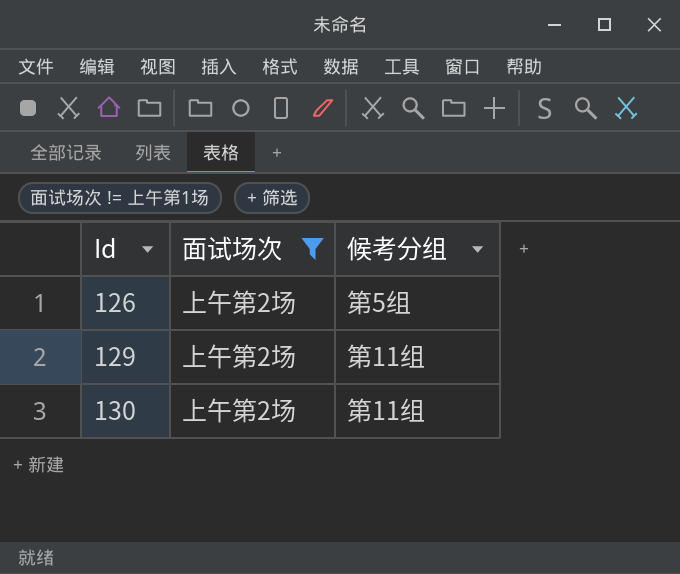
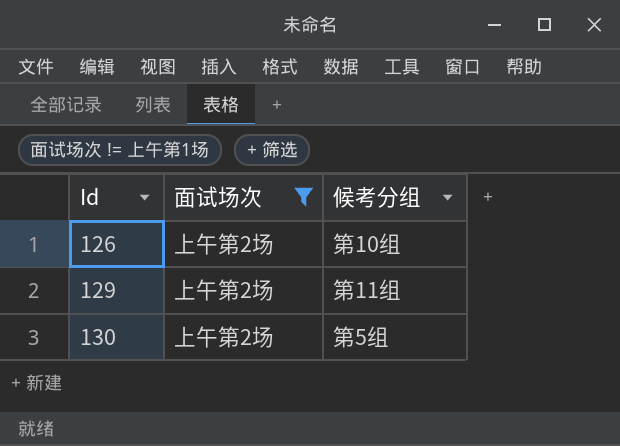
126 | 候考分组: 第5组 -> 第10组
130 | 候考分组: 第11组 -> 第5组

